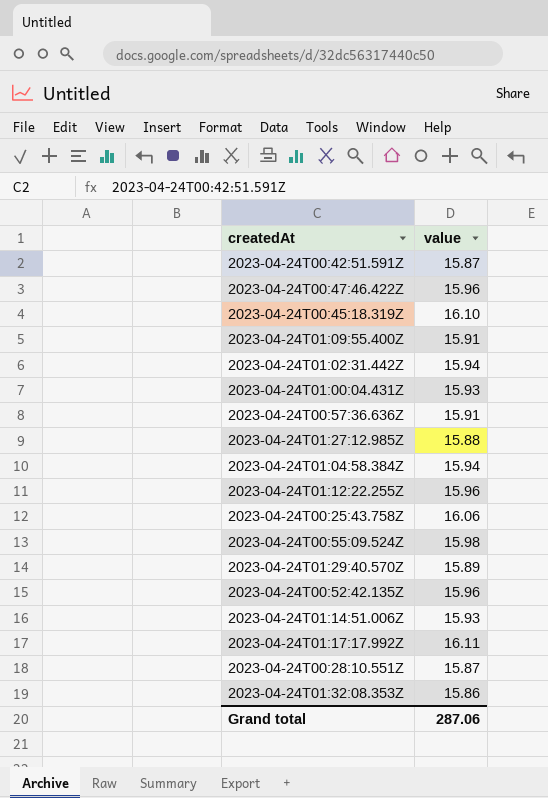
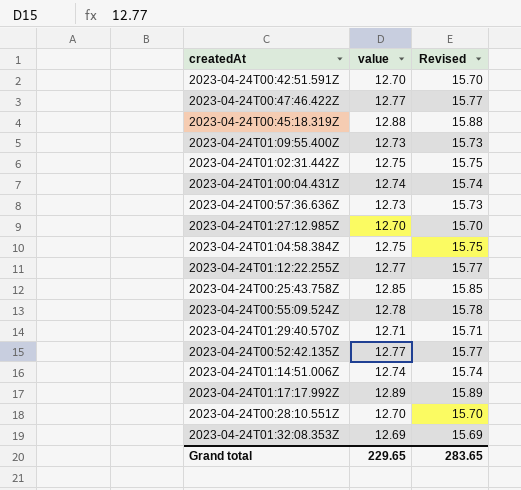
column Revised | formula: none -> [value] + 3
2023-04-24T00:42:51.591Z | value: 15.87 -> 12.70
2023-04-24T00:47:46.422Z | value: 15.96 -> 12.77
2023-04-24T00:45:18.319Z | value: 16.10 -> 12.88
2023-04-24T01:09:55.400Z | value: 15.91 -> 12.73
2023-04-24T01:02:31.442Z | value: 15.94 -> 12.75
2023-04-24T01:00:04.431Z | value: 15.93 -> 12.74
2023-04-24T00:57:36.636Z | value: 15.91 -> 12.73
2023-04-24T01:27:12.985Z | value: 15.88 -> 12.70
2023-04-24T01:04:58.384Z | value: 15.94 -> 12.75
2023-04-24T01:12:22.255Z | value: 15.96 -> 12.77
2023-04-24T00:25:43.758Z | value: 16.06 -> 12.85
2023-04-24T00:55:09.524Z | value: 15.98 -> 12.78
2023-04-24T01:29:40.570Z | value: 15.89 -> 12.71
2023-04-24T00:52:42.135Z | value: 15.96 -> 12.77
2023-04-24T01:14:51.006Z | value: 15.93 -> 12.74
2023-04-24T01:17:17.992Z | value: 16.11 -> 12.89
2023-04-24T00:28:10.551Z | value: 15.87 -> 12.70
2023-04-24T01:32:08.353Z | value: 15.86 -> 12.69
Grand total | value: 287.06 -> 229.65

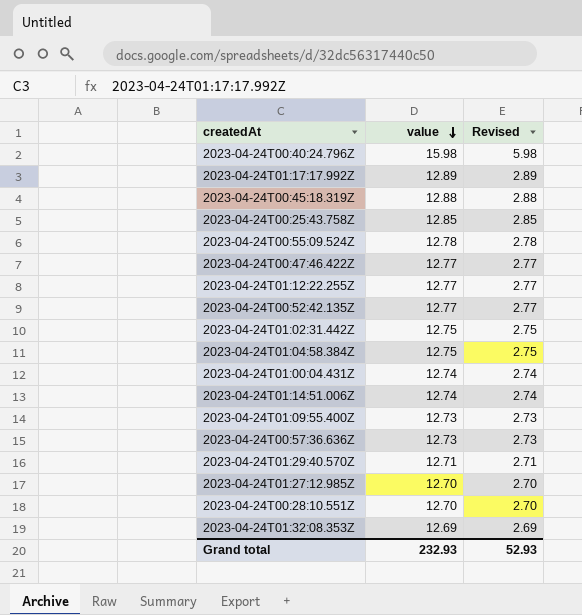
row order: none -> value descending
column Revised | formula: [value] + 3 -> [value] - 10
row 2023-04-24T00:42:51.591Z: 12.70 | 15.70 -> none
row 2023-04-24T00:40:24.796Z: none -> 15.98 | 5.98
Grand total | value: 229.65 -> 232.93
Grand total | Revised: 283.65 -> 52.93

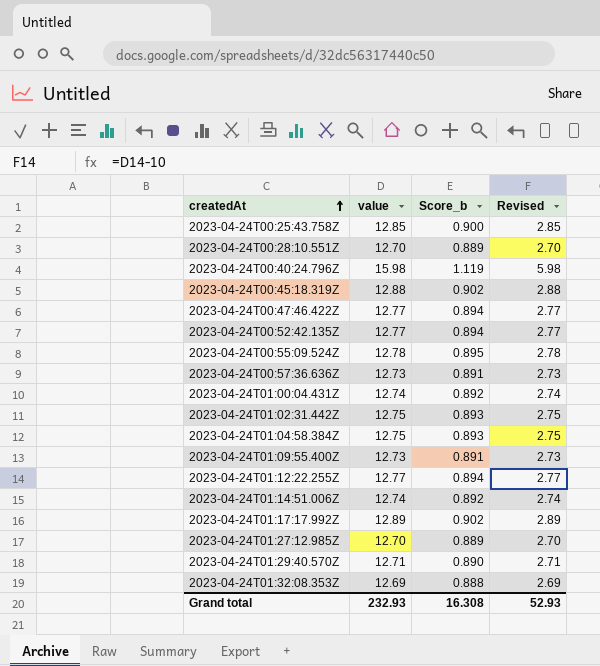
row order: value descending -> createdAt ascending
column Score_b | formula: none -> [value] * 0.07

